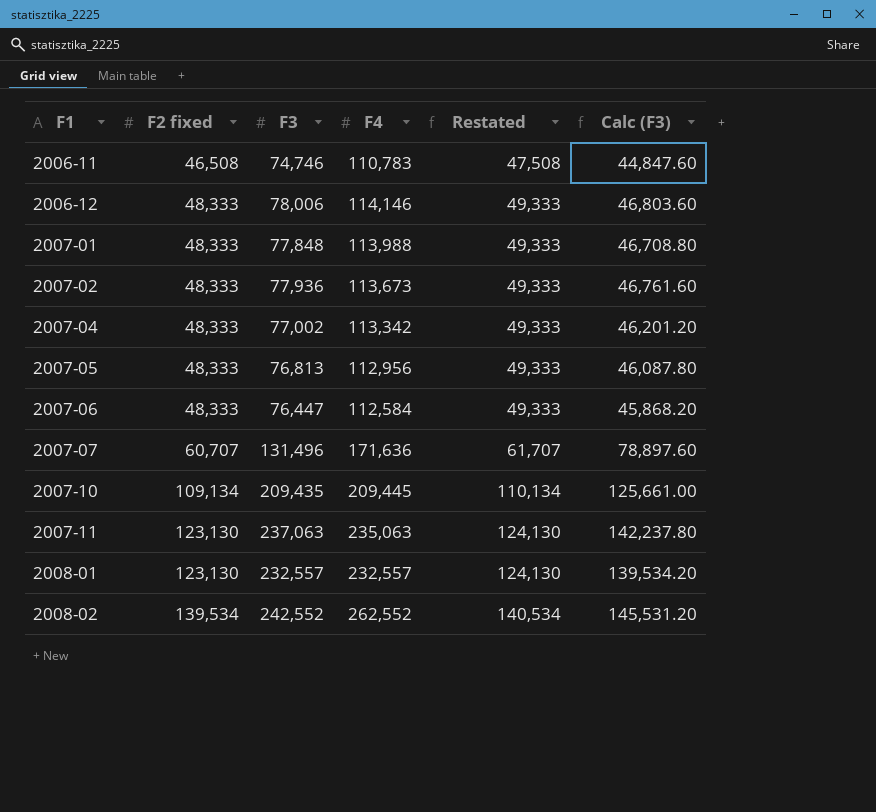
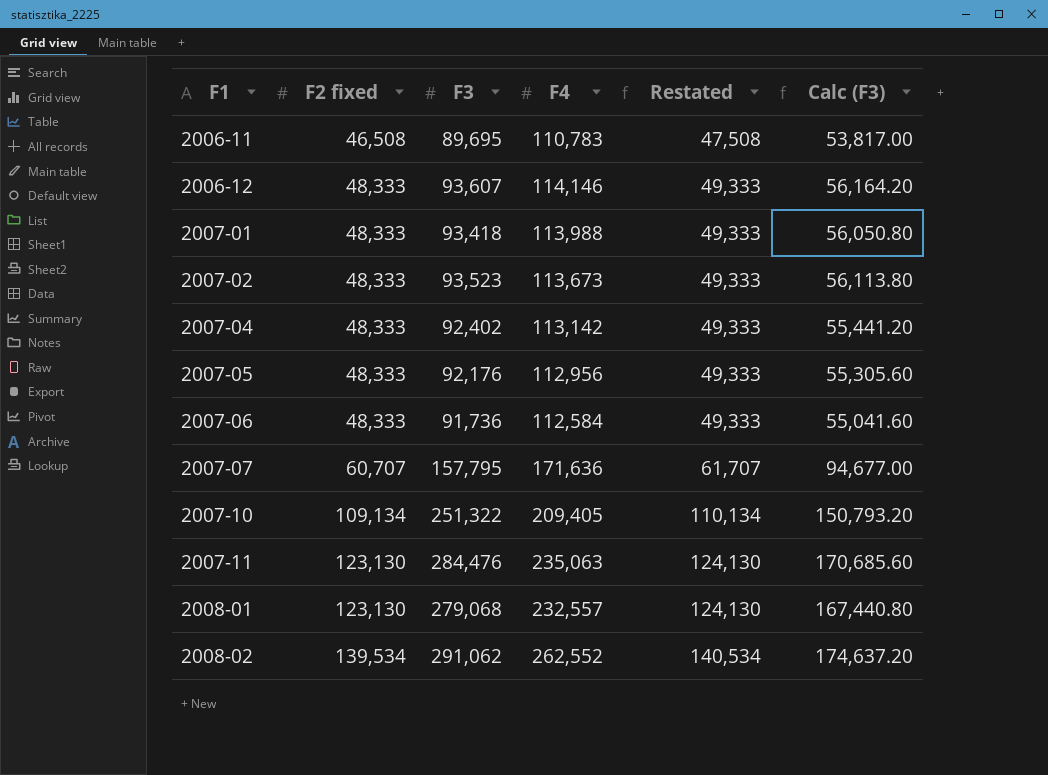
2006-11 | F3: 74,746 -> 89,695
2006-11 | Calc (F3): 44,847.60 -> 53,817.00
2006-12 | F3: 78,006 -> 93,607
2006-12 | Calc (F3): 46,803.60 -> 56,164.20
2007-01 | F3: 77,848 -> 93,418
2007-01 | Calc (F3): 46,708.80 -> 56,050.80
2007-02 | F3: 77,936 -> 93,523
2007-02 | Calc (F3): 46,761.60 -> 56,113.80
2007-04 | F3: 77,002 -> 92,402
2007-04 | F4: 113,342 -> 113,142
2007-04 | Calc (F3): 46,201.20 -> 55,441.20
2007-05 | F3: 76,813 -> 92,176
2007-05 | Calc (F3): 46,087.80 -> 55,305.60
2007-06 | F3: 76,447 -> 91,736
2007-06 | Calc (F3): 45,868.20 -> 55,041.60
2007-07 | F3: 131,496 -> 157,795
2007-07 | Calc (F3): 78,897.60 -> 94,677.00
2007-10 | F3: 209,435 -> 251,322
2007-10 | F4: 209,445 -> 209,405
2007-10 | Calc (F3): 125,661.00 -> 150,793.20
2007-11 | F3: 237,063 -> 284,476
2007-11 | Calc (F3): 142,237.80 -> 170,685.60
2008-01 | F3: 232,557 -> 279,068
2008-01 | Calc (F3): 139,534.20 -> 167,440.80
2008-02 | F3: 242,552 -> 291,062
2008-02 | Calc (F3): 145,531.20 -> 174,637.20

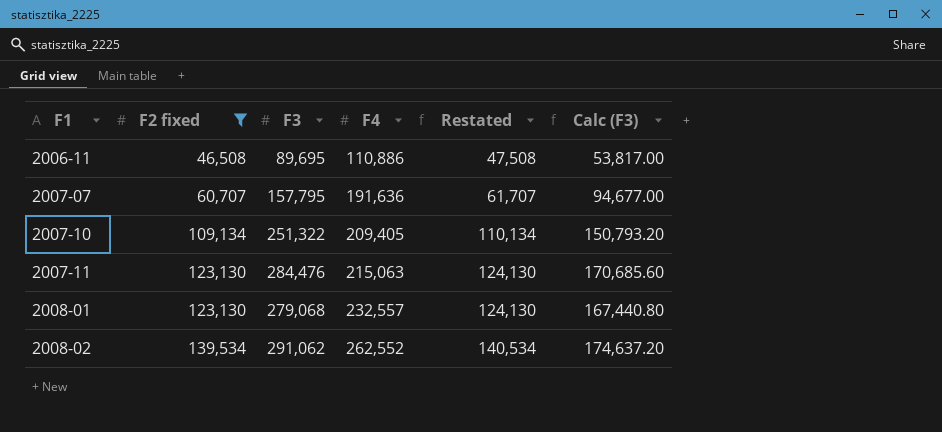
filter: none -> F2 fixed != 48,333
2006-11 | F4: 110,783 -> 110,886
2007-07 | F4: 171,636 -> 191,636
2007-11 | F4: 235,063 -> 215,063

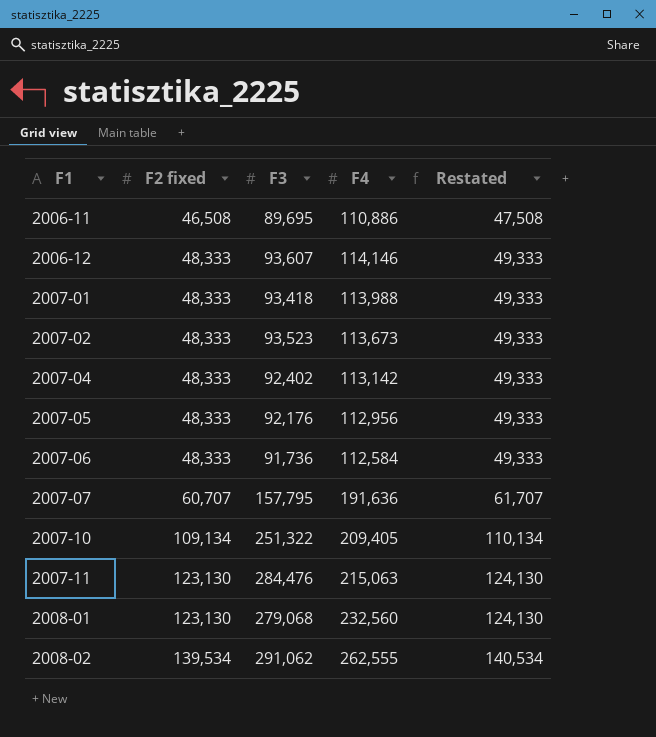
filter: F2 fixed != 48,333 -> none
column Calc (F3) | formula: [F3] * 0.6 -> none
2008-01 | F4: 232,557 -> 232,560
2008-02 | F4: 262,552 -> 262,555

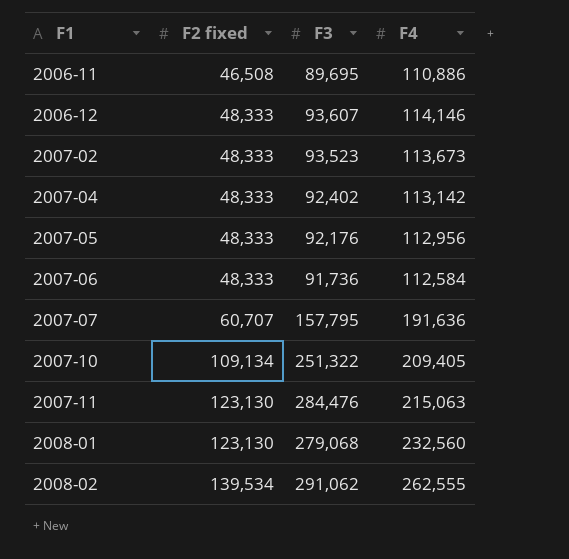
column Restated | formula: [F2 fixed] + 1000 -> none
row 2007-01: 48,333 | 93,418 | 113,988 | 49,333 -> none

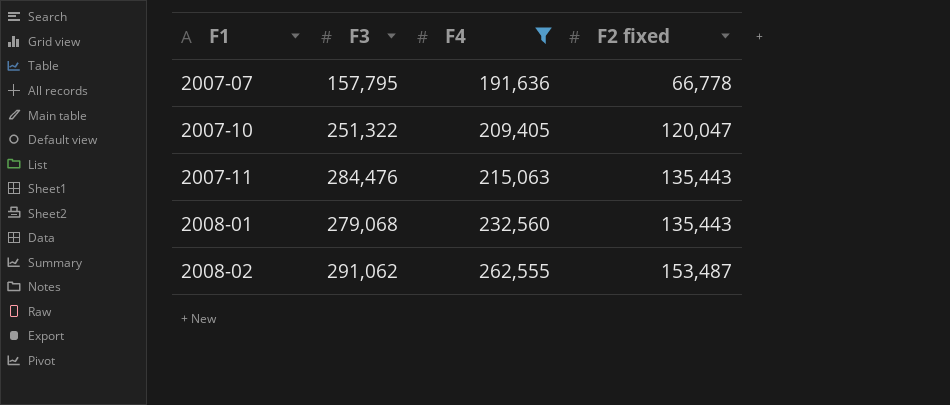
filter: none -> F4 >= 191,636
column F2 fixed | position: 2 -> 4
2007-07 | F2 fixed: 60,707 -> 66,778
2007-10 | F2 fixed: 109,134 -> 120,047
2007-11 | F2 fixed: 123,130 -> 135,443
2008-01 | F2 fixed: 123,130 -> 135,443
2008-02 | F2 fixed: 139,534 -> 153,487

